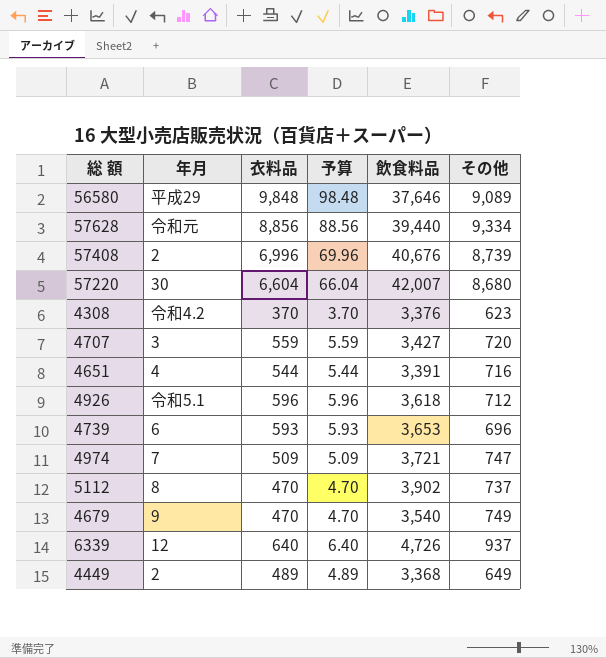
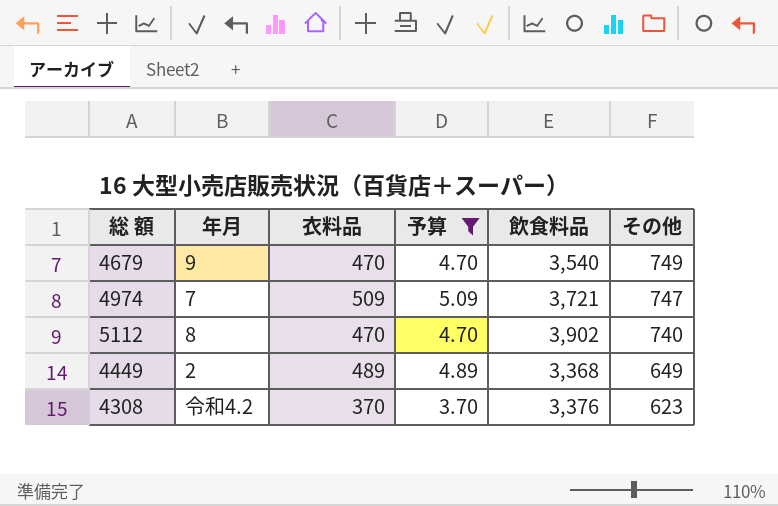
filter: none -> 予算 <= 5.09
row order: none -> その他 descending
5112 | その他: 737 -> 740

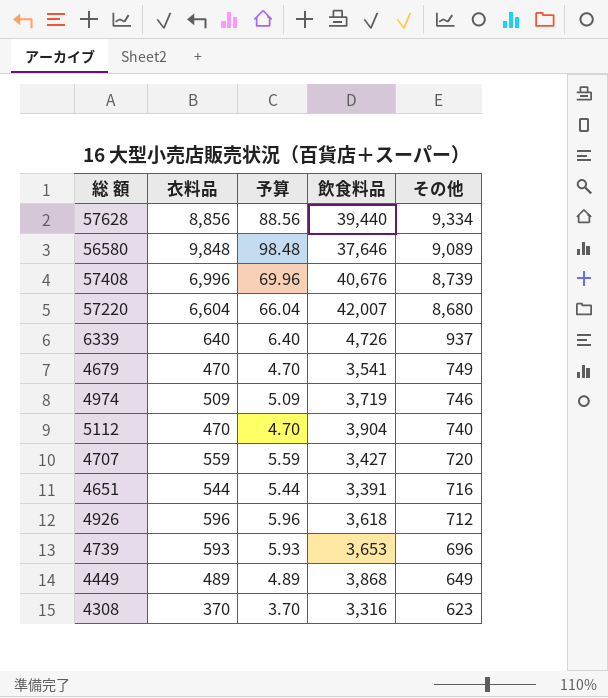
filter: 予算 <= 5.09 -> none
column 年月 | position: 2 -> none
4679 | 飲食料品: 3,540 -> 3,541
4974 | 飲食料品: 3,721 -> 3,719
4974 | その他: 747 -> 746
5112 | 飲食料品: 3,902 -> 3,904
4449 | 飲食料品: 3,368 -> 3,868
4308 | 飲食料品: 3,376 -> 3,316

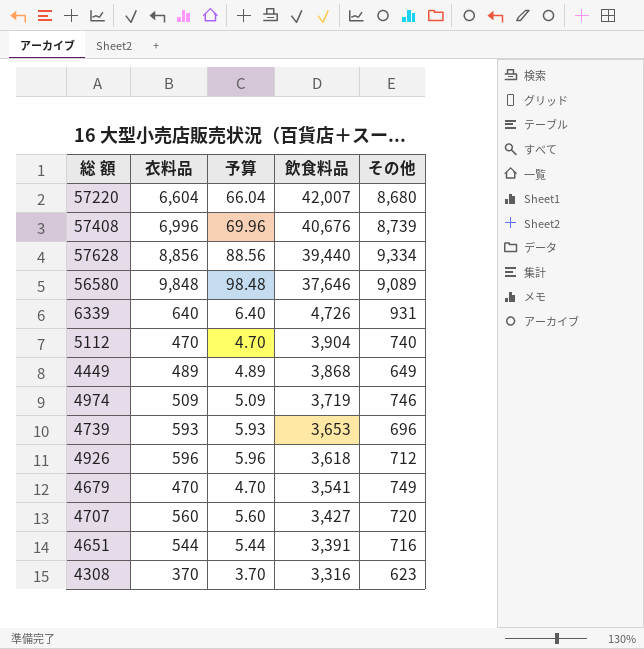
row order: その他 descending -> 飲食料品 descending
6339 | その他: 937 -> 931
4707 | 衣料品: 559 -> 560
4707 | 予算: 5.59 -> 5.60

